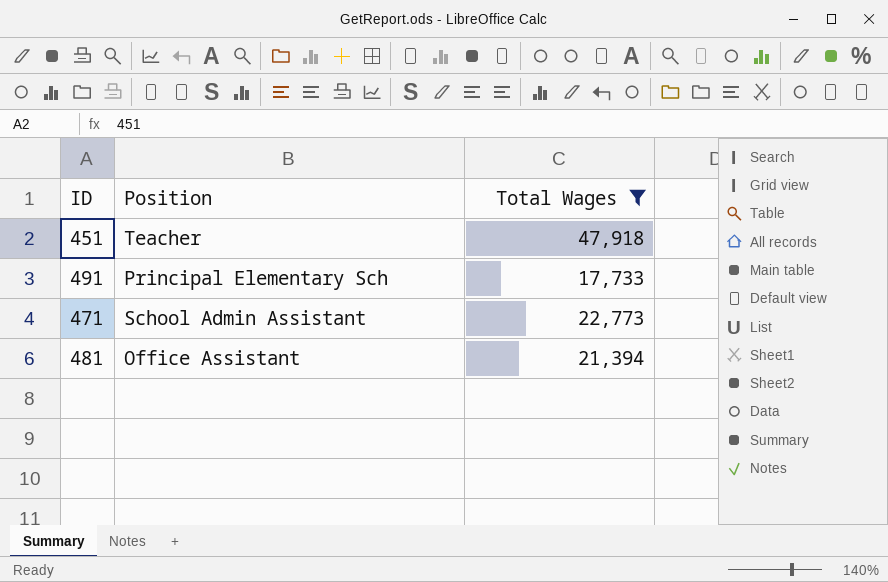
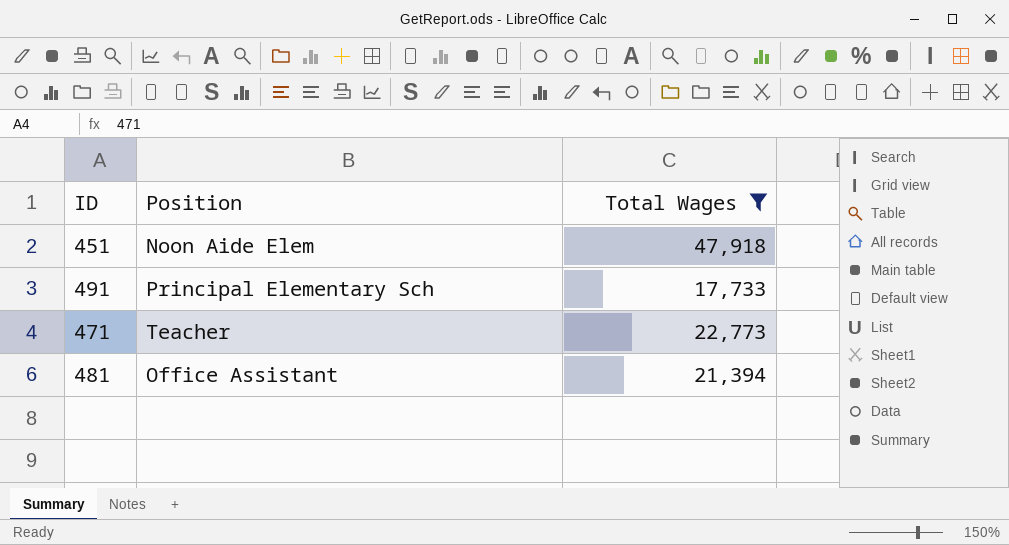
451 | Position: Teacher -> Noon Aide Elem
471 | Position: School Admin Assistant -> Teacher

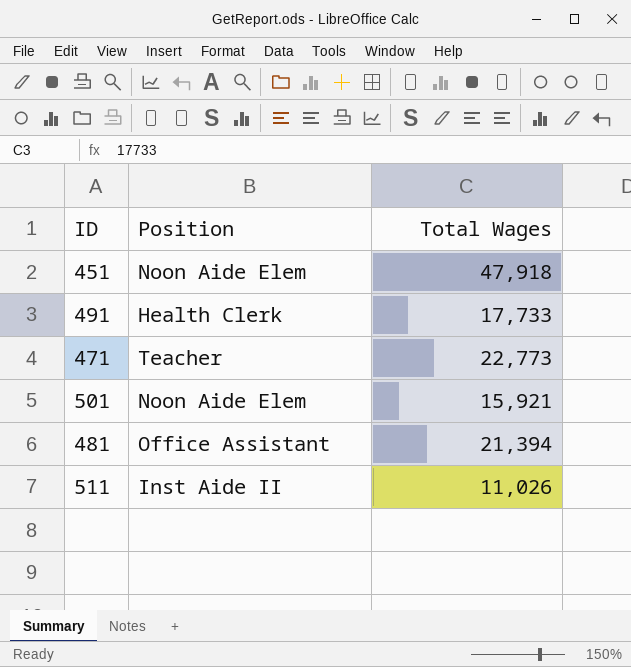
filter: Total Wages >= 17,733 -> none
491 | Position: Principal Elementary Sch -> Health Clerk

